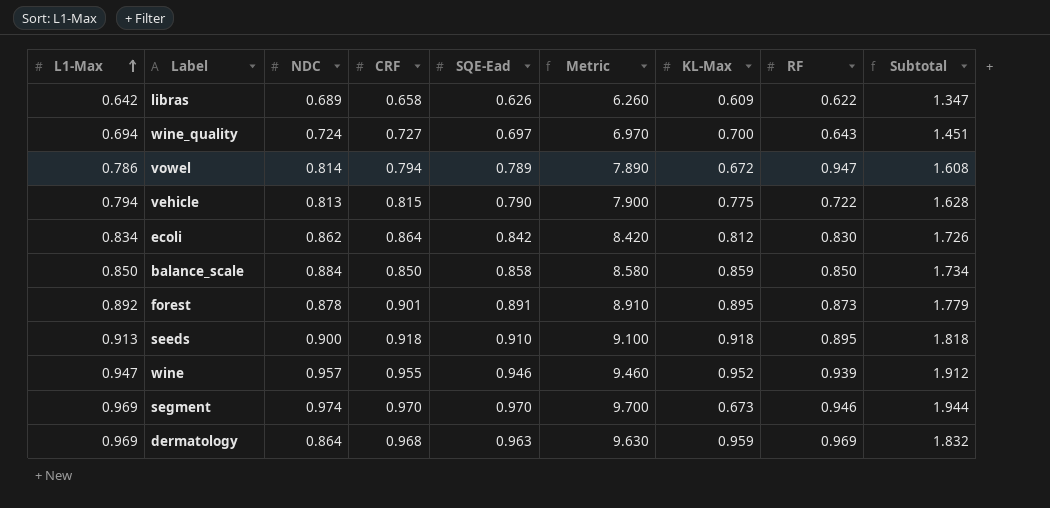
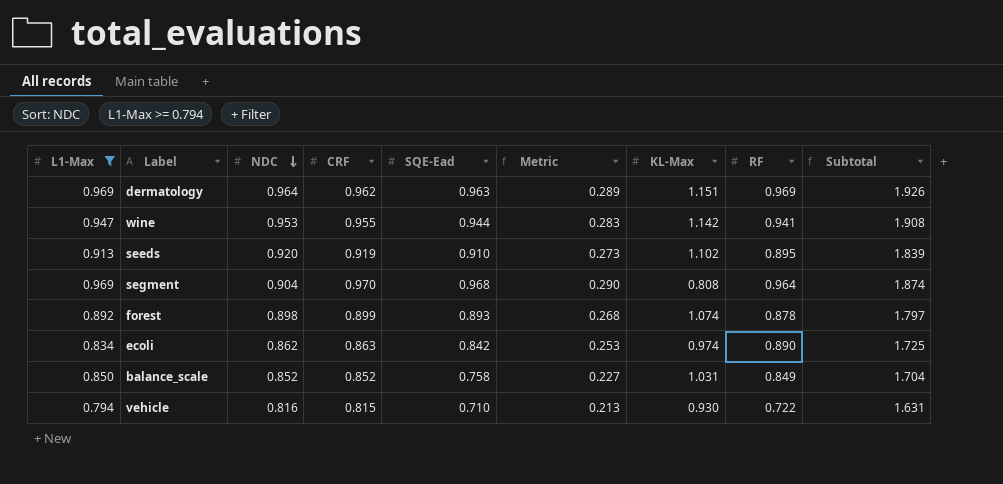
filter: none -> L1-Max >= 0.794
row order: L1-Max ascending -> NDC descending
column Metric | formula: [SQE-Ead] * 10 -> [SQE-Ead] * 0.3
dermatology | NDC: 0.864 -> 0.964
dermatology | CRF: 0.968 -> 0.962
dermatology | KL-Max: 0.959 -> 1.151
dermatology | Subtotal: 1.832 -> 1.926
wine | NDC: 0.957 -> 0.953
wine | SQE-Ead: 0.946 -> 0.944
wine | KL-Max: 0.952 -> 1.142
wine | RF: 0.939 -> 0.941
wine | Subtotal: 1.912 -> 1.908
seeds | NDC: 0.900 -> 0.920
seeds | CRF: 0.918 -> 0.919
seeds | KL-Max: 0.918 -> 1.102
seeds | Subtotal: 1.818 -> 1.839
segment | NDC: 0.974 -> 0.904
segment | SQE-Ead: 0.970 -> 0.968
segment | KL-Max: 0.673 -> 0.808
segment | RF: 0.946 -> 0.964
segment | Subtotal: 1.944 -> 1.874
forest | NDC: 0.878 -> 0.898
forest | CRF: 0.901 -> 0.899
forest | SQE-Ead: 0.891 -> 0.893
forest | KL-Max: 0.895 -> 1.074
forest | RF: 0.873 -> 0.878
forest | Subtotal: 1.779 -> 1.797
ecoli | CRF: 0.864 -> 0.863
ecoli | KL-Max: 0.812 -> 0.974
ecoli | RF: 0.830 -> 0.890
ecoli | Subtotal: 1.726 -> 1.725
balance_scale | NDC: 0.884 -> 0.852
balance_scale | CRF: 0.850 -> 0.852
balance_scale | SQE-Ead: 0.858 -> 0.758
balance_scale | KL-Max: 0.859 -> 1.031
balance_scale | RF: 0.850 -> 0.849
balance_scale | Subtotal: 1.734 -> 1.704
vehicle | NDC: 0.813 -> 0.816
vehicle | SQE-Ead: 0.790 -> 0.710
vehicle | KL-Max: 0.775 -> 0.930
vehicle | Subtotal: 1.628 -> 1.631

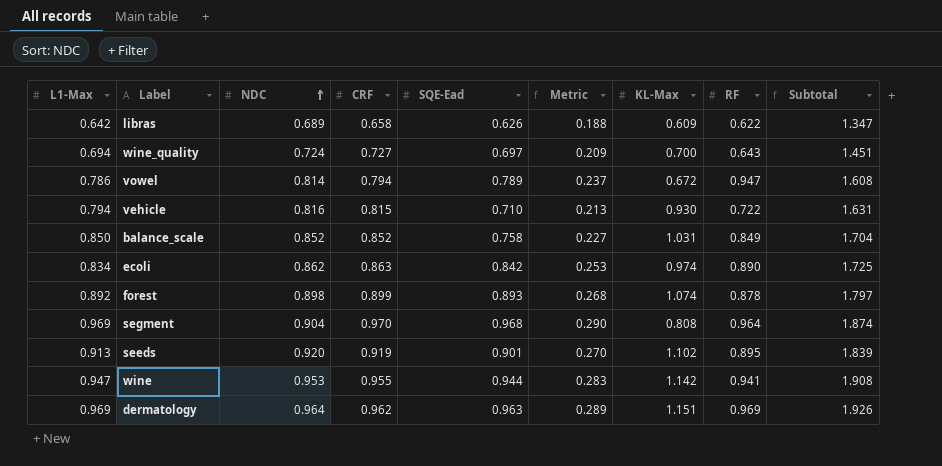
filter: L1-Max >= 0.794 -> none
row order: NDC descending -> NDC ascending
seeds | SQE-Ead: 0.910 -> 0.901
seeds | Metric: 0.273 -> 0.270

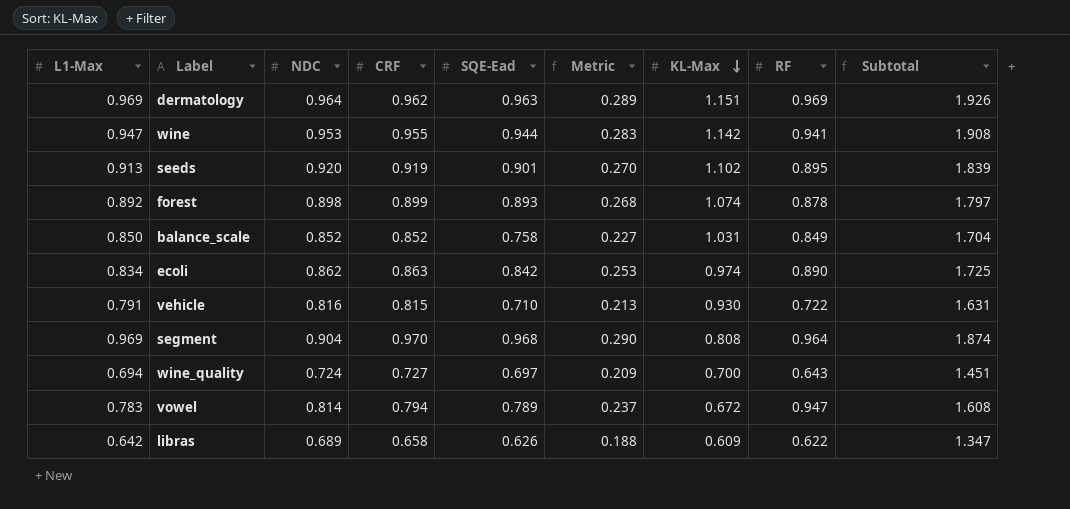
row order: NDC ascending -> KL-Max descending
vehicle | L1-Max: 0.794 -> 0.791
vowel | L1-Max: 0.786 -> 0.783

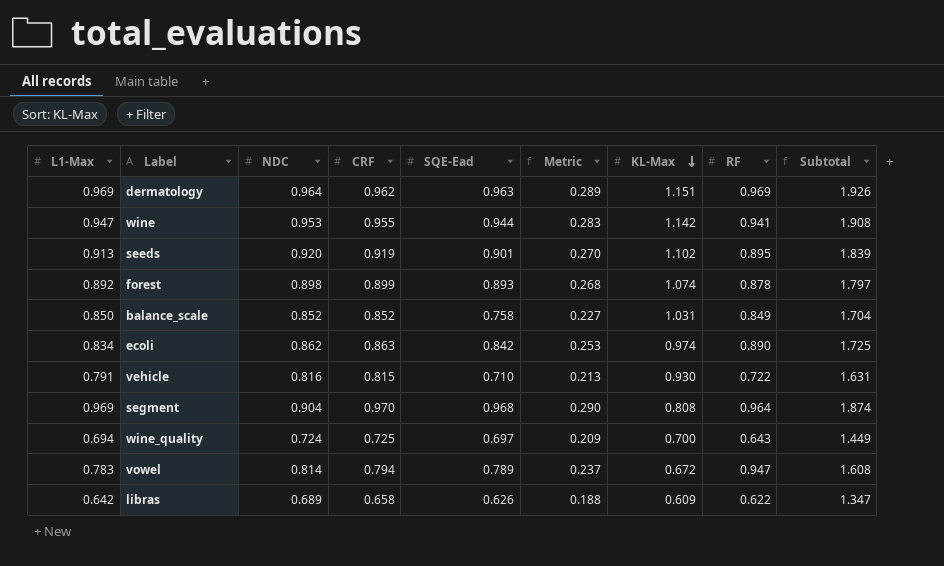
wine_quality | CRF: 0.727 -> 0.725
wine_quality | Subtotal: 1.451 -> 1.449

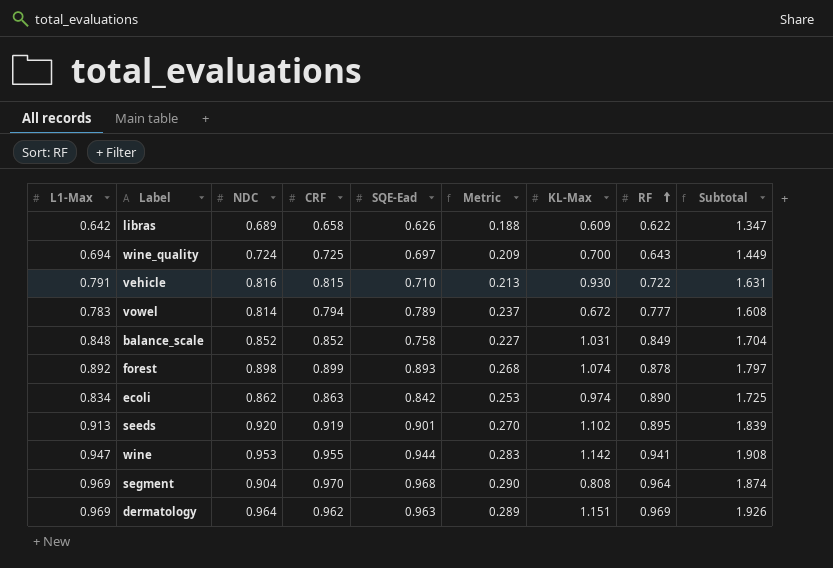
row order: KL-Max descending -> RF ascending
vowel | RF: 0.947 -> 0.777
balance_scale | L1-Max: 0.850 -> 0.848

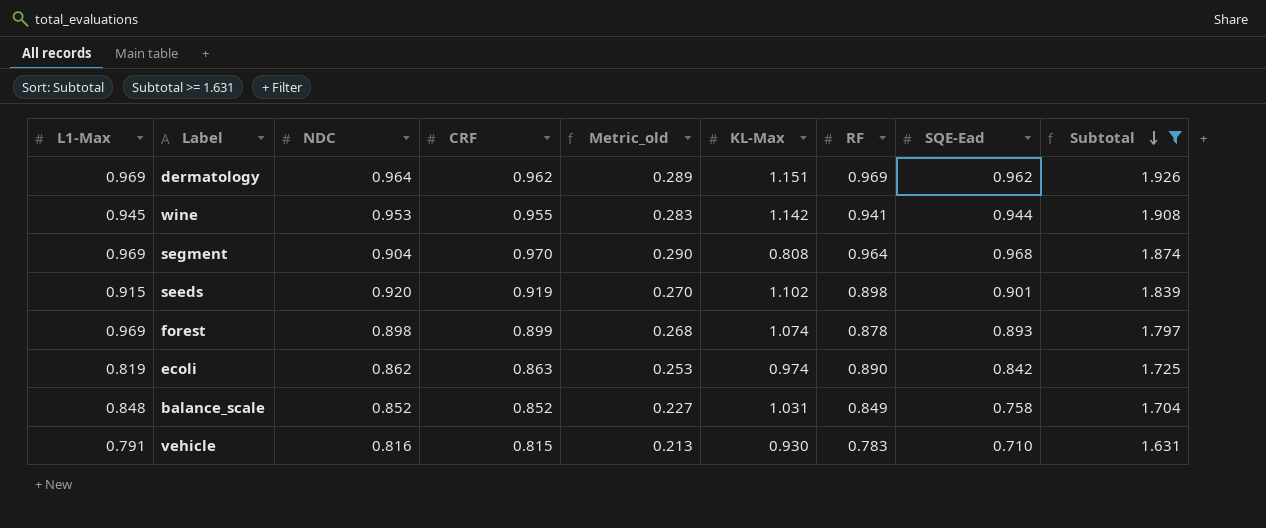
filter: none -> Subtotal >= 1.631
row order: RF ascending -> Subtotal descending
column name: Metric -> Metric_old
column SQE-Ead | position: 5 -> 8
dermatology | SQE-Ead: 0.963 -> 0.962
wine | L1-Max: 0.947 -> 0.945
seeds | L1-Max: 0.913 -> 0.915
seeds | RF: 0.895 -> 0.898
forest | L1-Max: 0.892 -> 0.969
ecoli | L1-Max: 0.834 -> 0.819
vehicle | RF: 0.722 -> 0.783

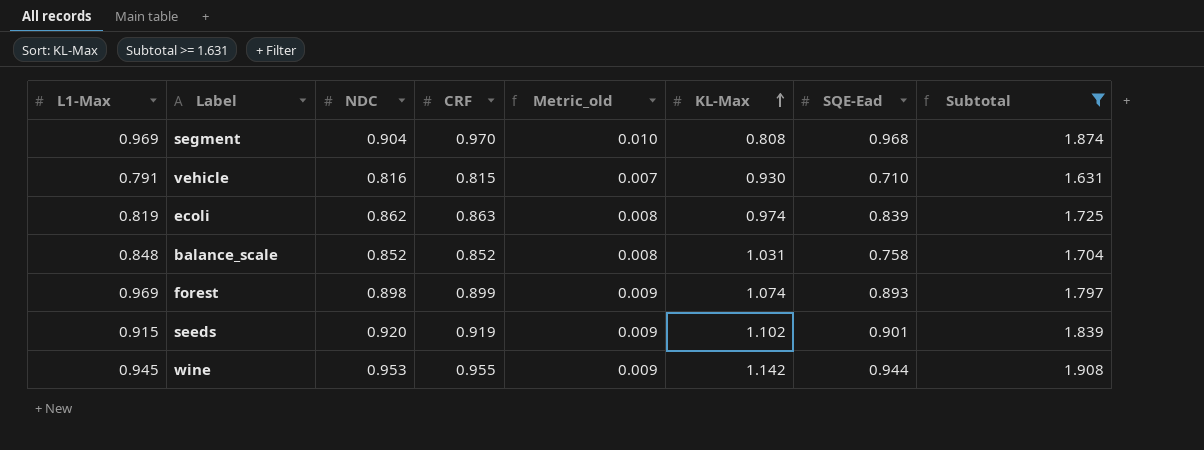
row order: Subtotal descending -> KL-Max ascending
column RF | position: 7 -> none
column Metric_old | formula: [SQE-Ead] * 0.3 -> [SQE-Ead] * 0.01
row dermatology: 0.969 | 0.964 | 0.962 | 0.289 | 1.151 | 0.969 | 0.962 | 1.926 -> none
ecoli | SQE-Ead: 0.842 -> 0.839

